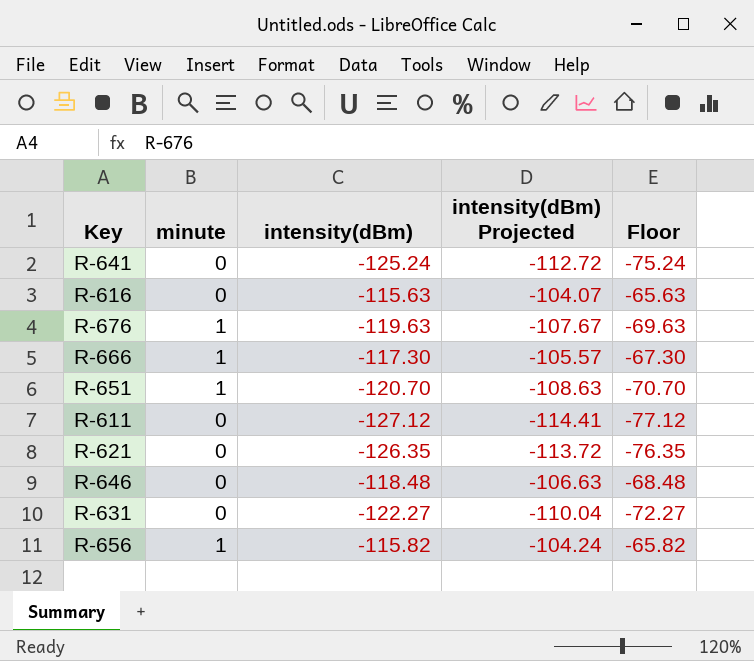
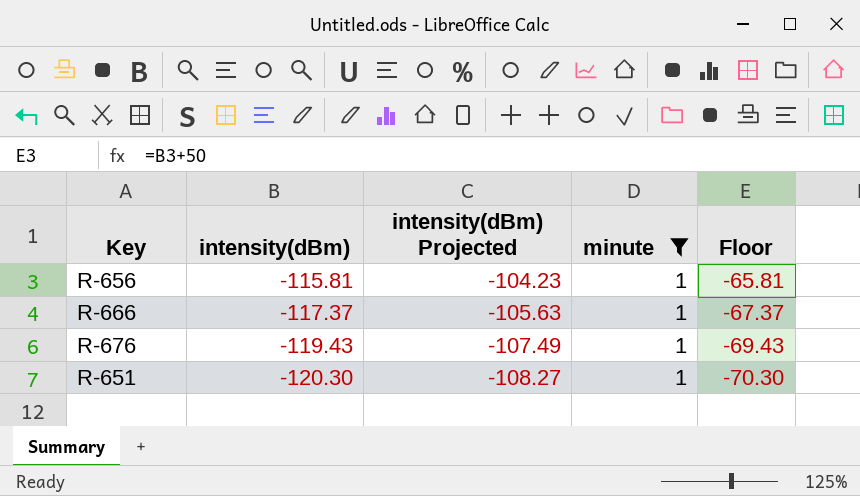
filter: none -> minute = 1
row order: none -> intensity(dBm) descending
column minute | position: 2 -> 4
R-656 | intensity(dBm): -115.82 -> -115.81
R-656 | intensity(dBm) Projected: -104.24 -> -104.23
R-656 | Floor: -65.82 -> -65.81
R-666 | intensity(dBm): -117.30 -> -117.37
R-666 | intensity(dBm) Projected: -105.57 -> -105.63
R-666 | Floor: -67.30 -> -67.37
R-676 | intensity(dBm): -119.63 -> -119.43
R-676 | intensity(dBm) Projected: -107.67 -> -107.49
R-676 | Floor: -69.63 -> -69.43
R-651 | intensity(dBm): -120.70 -> -120.30
R-651 | intensity(dBm) Projected: -108.63 -> -108.27
R-651 | Floor: -70.70 -> -70.30

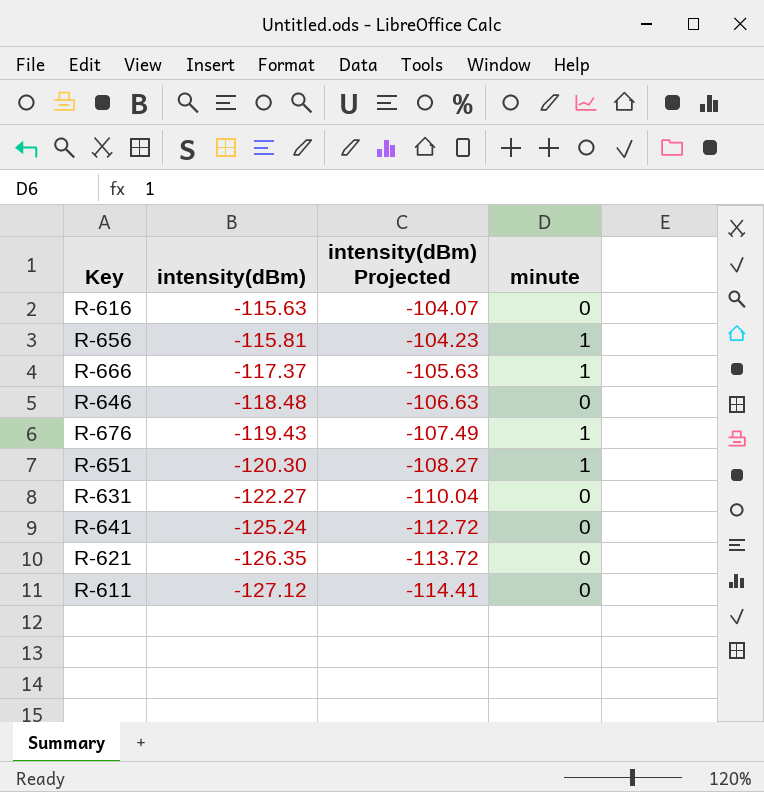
filter: minute = 1 -> none
column Floor | formula: [intensity(dBm)] + 50 -> none

